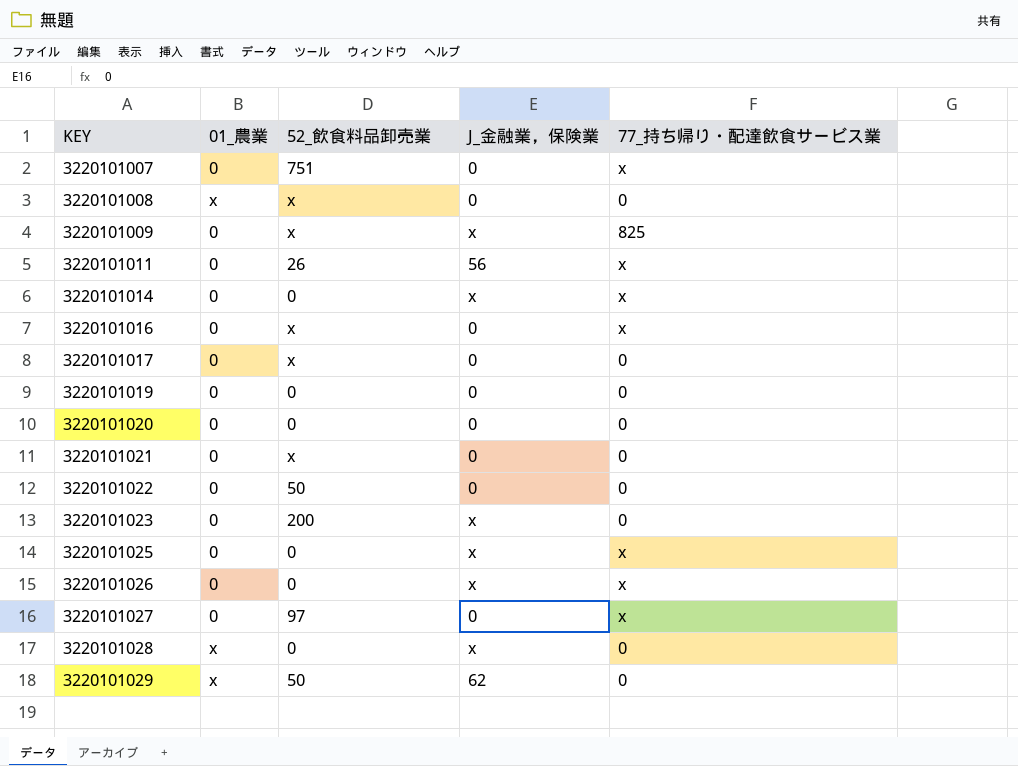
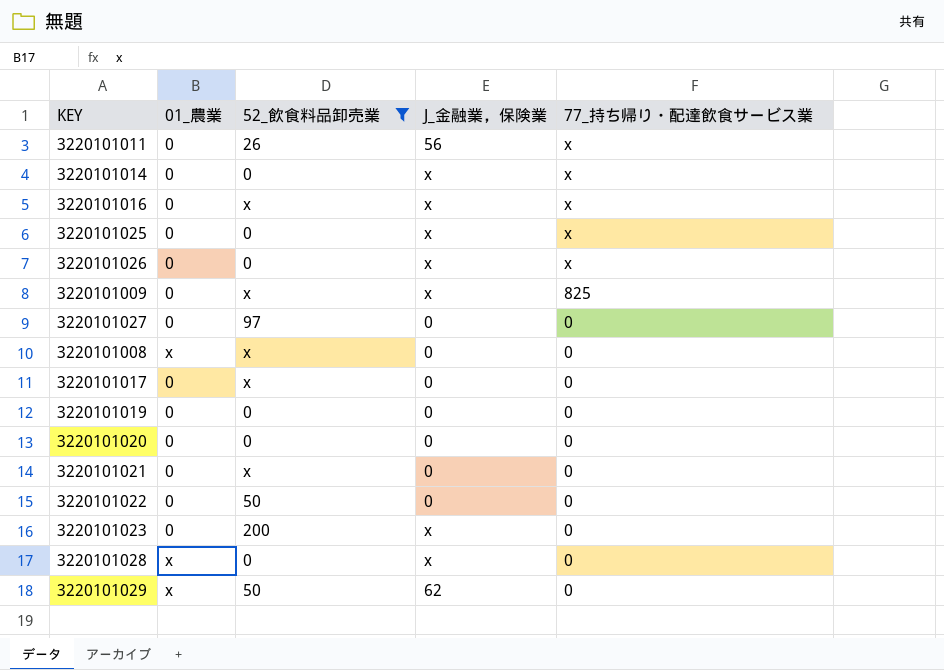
filter: none -> 52_飲食料品卸売業 != 751
row order: KEY ascending -> 77_持ち帰り・配達飲食サービス業 descending
3220101016 | J_金融業，保険業: 0 -> x
3220101027 | 77_持ち帰り・配達飲食サービス業: x -> 0

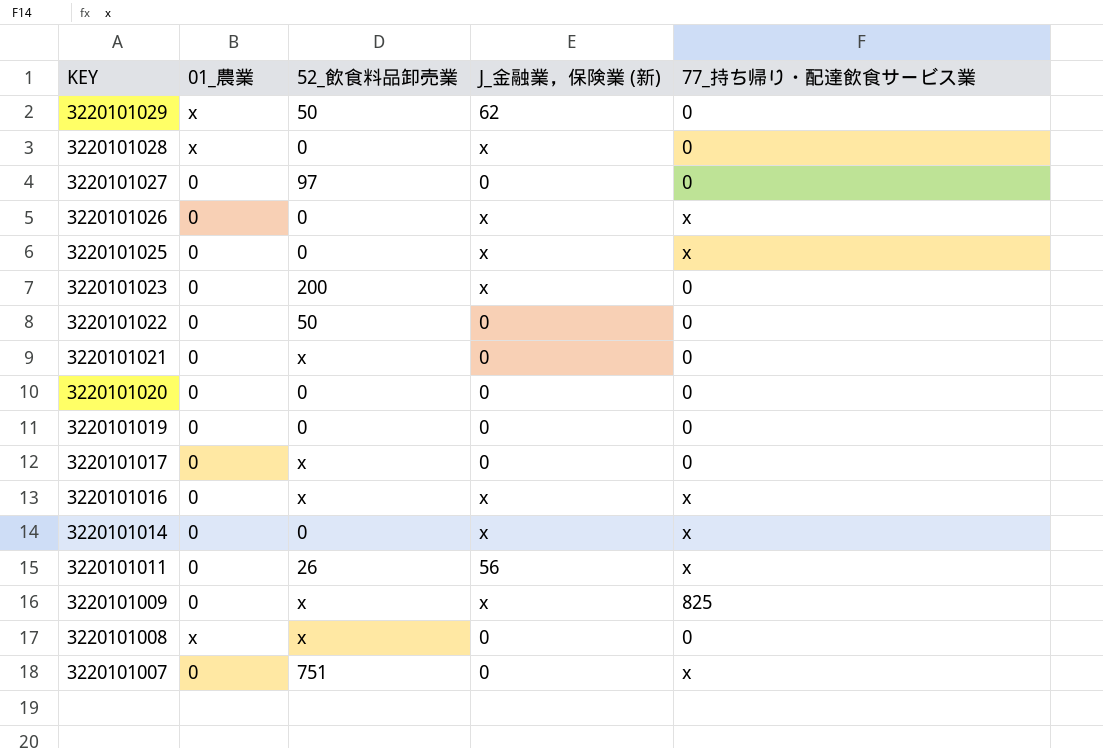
filter: 52_飲食料品卸売業 != 751 -> none
row order: 77_持ち帰り・配達飲食サービス業 descending -> KEY descending
column name: J_金融業，保険業 -> J_金融業，保険業 (新)

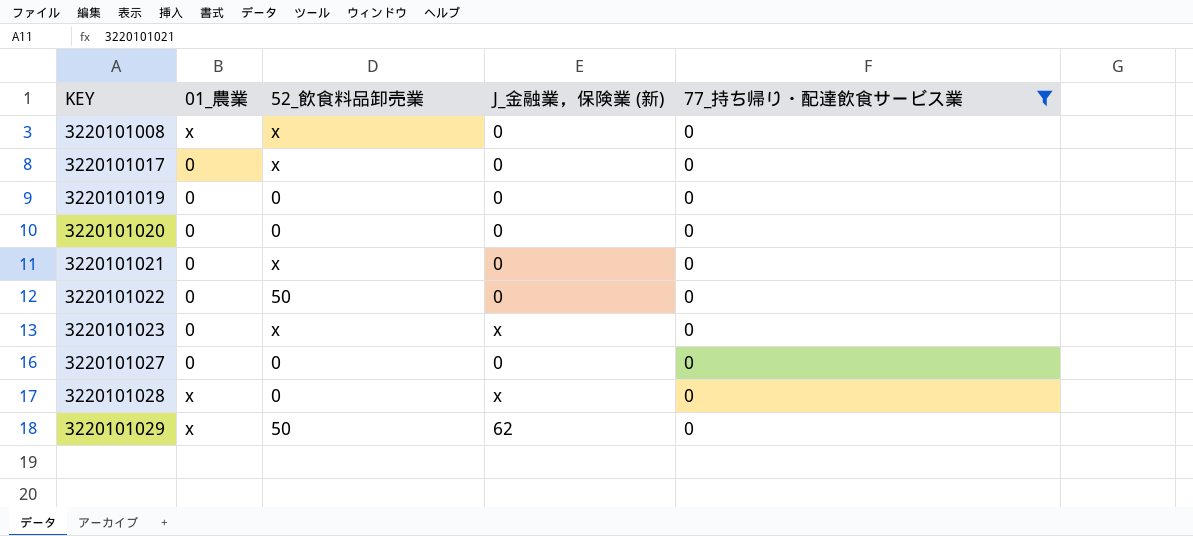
filter: none -> 77_持ち帰り・配達飲食サービス業 = 0
row order: KEY descending -> KEY ascending
3220101023 | 52_飲食料品卸売業: 200 -> x
3220101027 | 52_飲食料品卸売業: 97 -> 0

